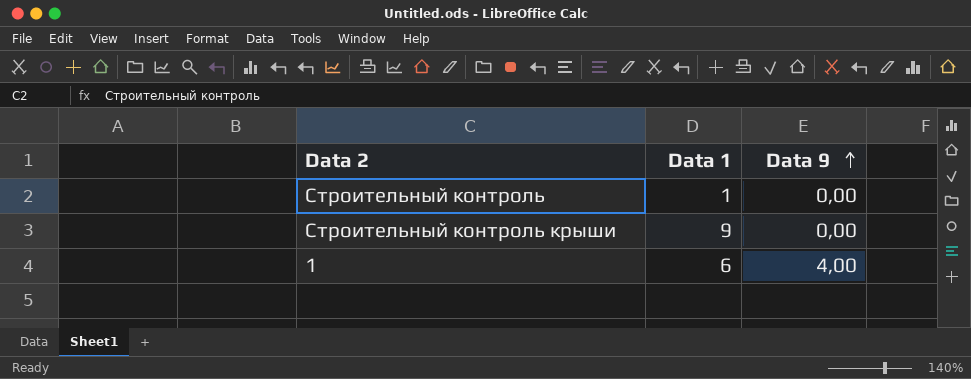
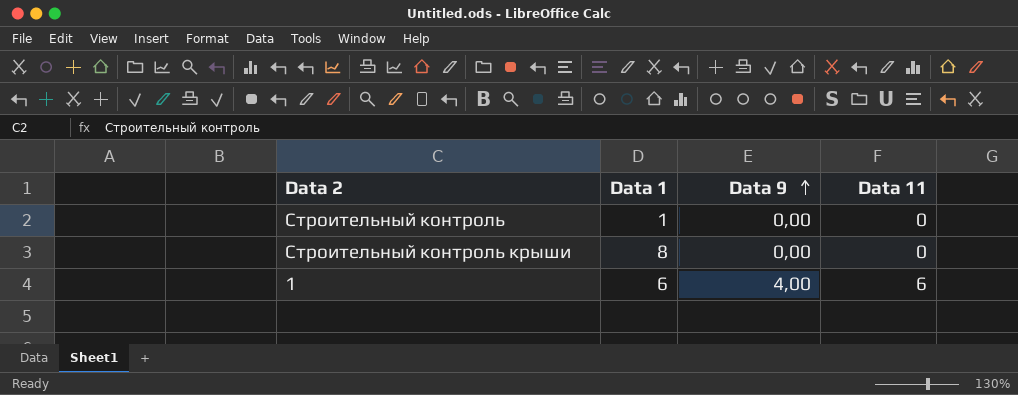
column Data 11 | position: none -> 4
Строительный контроль крыши | Data 1: 9 -> 8

